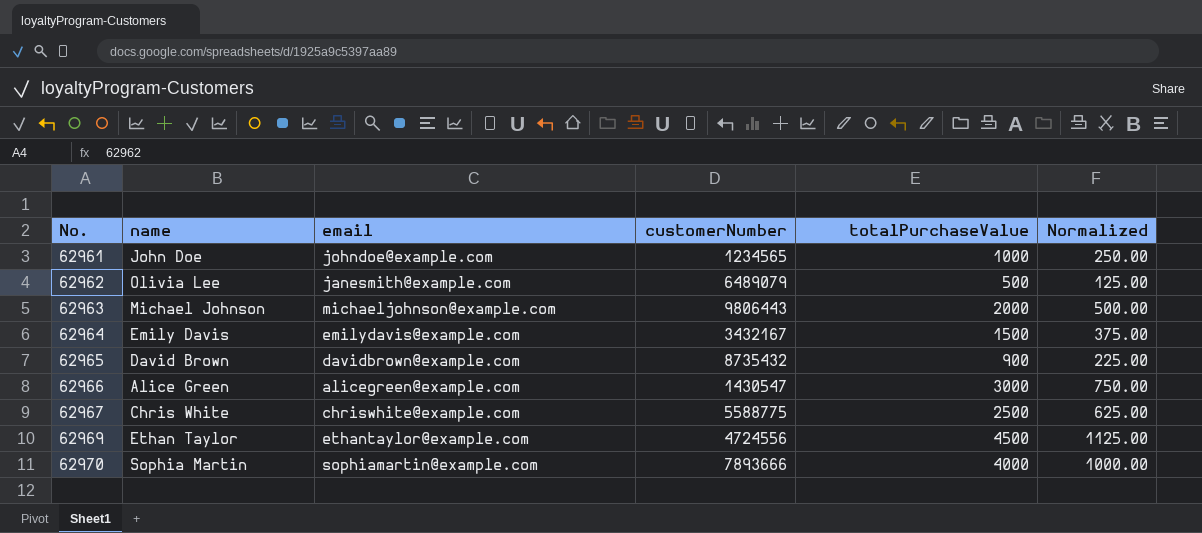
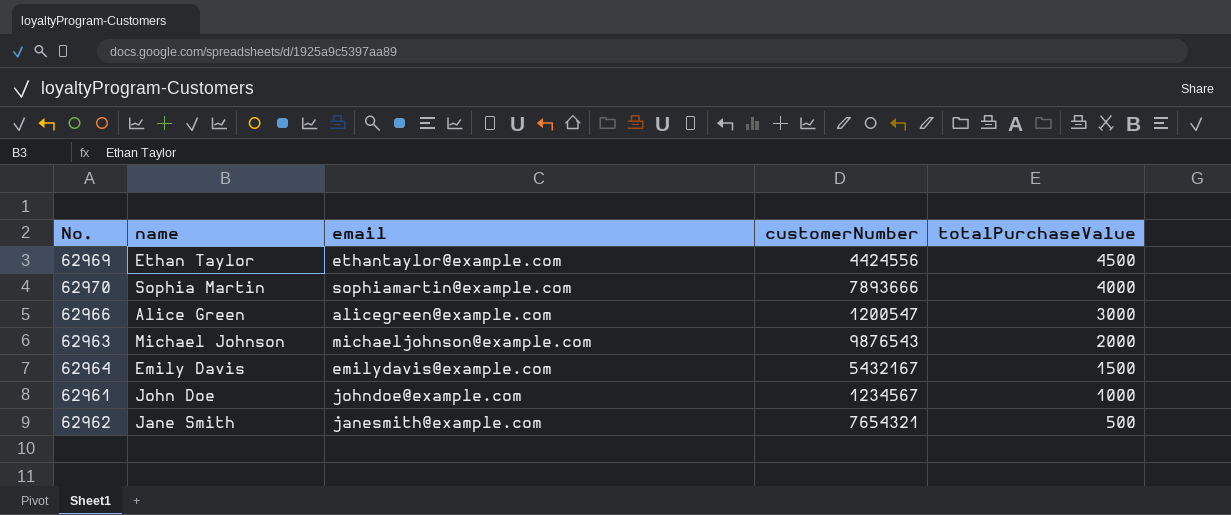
row order: No. ascending -> totalPurchaseValue descending
column Normalized | formula: [totalPurchaseValue] * 0.25 -> none
row 62965: David Brown | davidbrown@example.com | 8735432 | 900 | 225.00 -> none
row 62967: Chris White | chriswhite@example.com | 5588775 | 2500 | 625.00 -> none
62969 | customerNumber: 4724556 -> 4424556
62966 | customerNumber: 1430547 -> 1200547
62963 | customerNumber: 9806443 -> 9876543
62964 | customerNumber: 3432167 -> 5432167
62961 | customerNumber: 1234565 -> 1234567
62962 | name: Olivia Lee -> Jane Smith
62962 | customerNumber: 6489079 -> 7654321

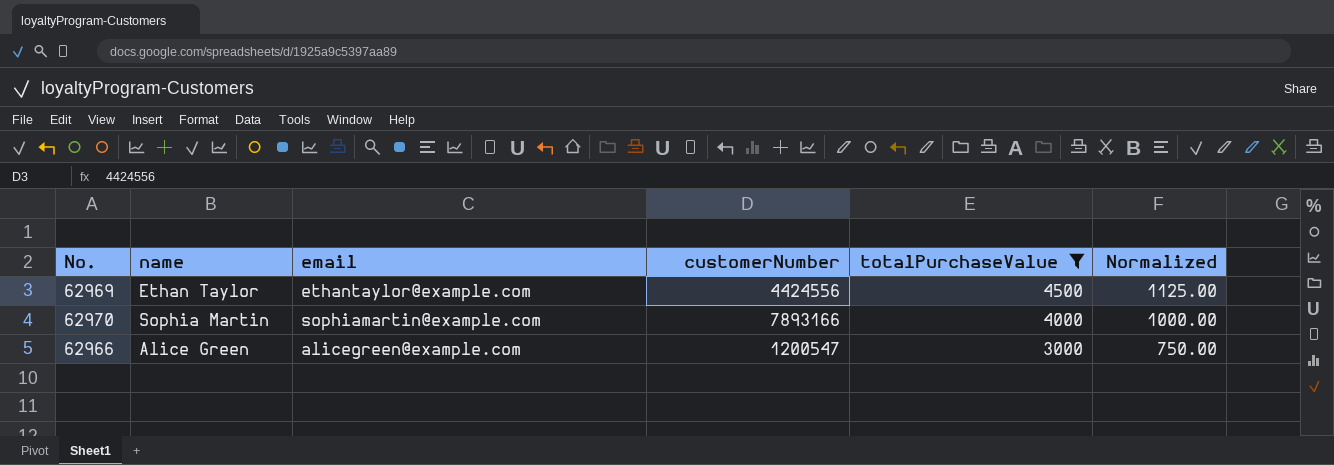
filter: none -> totalPurchaseValue >= 3000
column Normalized | formula: none -> [totalPurchaseValue] * 0.25
62970 | customerNumber: 7893666 -> 7893166

